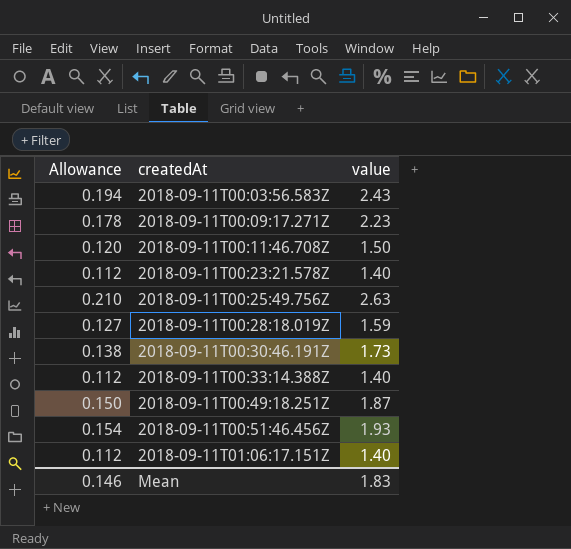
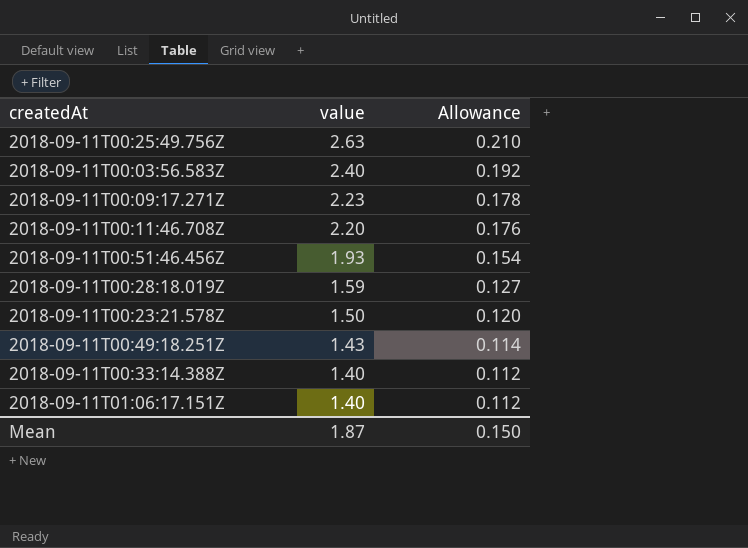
row order: createdAt ascending -> value descending
column Allowance | position: 1 -> 3
row 2018-09-11T00:30:46.191Z: 0.138 | 1.73 -> none
2018-09-11T00:03:56.583Z | value: 2.43 -> 2.40
2018-09-11T00:03:56.583Z | Allowance: 0.194 -> 0.192
2018-09-11T00:11:46.708Z | value: 1.50 -> 2.20
2018-09-11T00:11:46.708Z | Allowance: 0.120 -> 0.176
2018-09-11T00:23:21.578Z | value: 1.40 -> 1.50
2018-09-11T00:23:21.578Z | Allowance: 0.112 -> 0.120
2018-09-11T00:49:18.251Z | value: 1.87 -> 1.43
2018-09-11T00:49:18.251Z | Allowance: 0.150 -> 0.114
Mean | value: 1.83 -> 1.87
Mean | Allowance: 0.146 -> 0.150

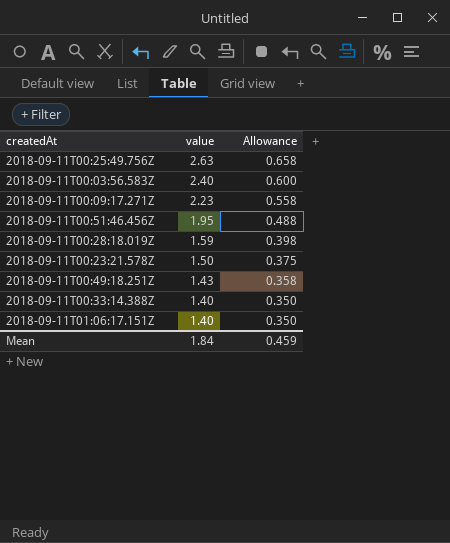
column Allowance | formula: [value] * 0.08 -> [value] * 0.25
row 2018-09-11T00:11:46.708Z: 2.20 | 0.176 -> none
2018-09-11T00:51:46.456Z | value: 1.93 -> 1.95
Mean | value: 1.87 -> 1.84
Mean | Allowance: 0.150 -> 0.459

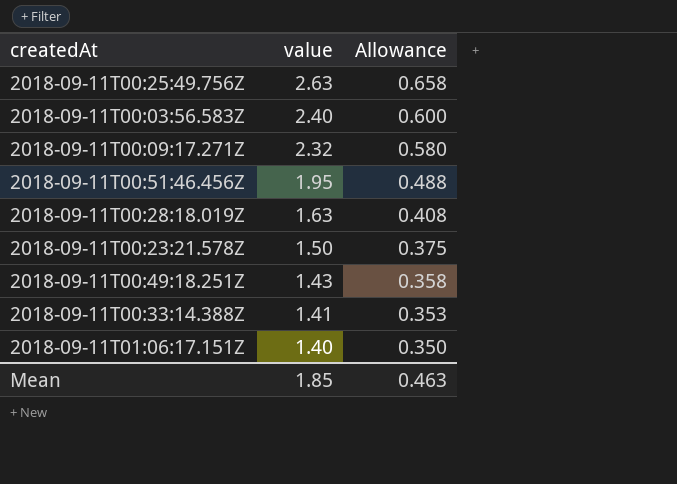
2018-09-11T00:09:17.271Z | value: 2.23 -> 2.32
2018-09-11T00:09:17.271Z | Allowance: 0.558 -> 0.580
2018-09-11T00:28:18.019Z | value: 1.59 -> 1.63
2018-09-11T00:28:18.019Z | Allowance: 0.398 -> 0.408
2018-09-11T00:33:14.388Z | value: 1.40 -> 1.41
2018-09-11T00:33:14.388Z | Allowance: 0.350 -> 0.353
Mean | value: 1.84 -> 1.85
Mean | Allowance: 0.459 -> 0.463

